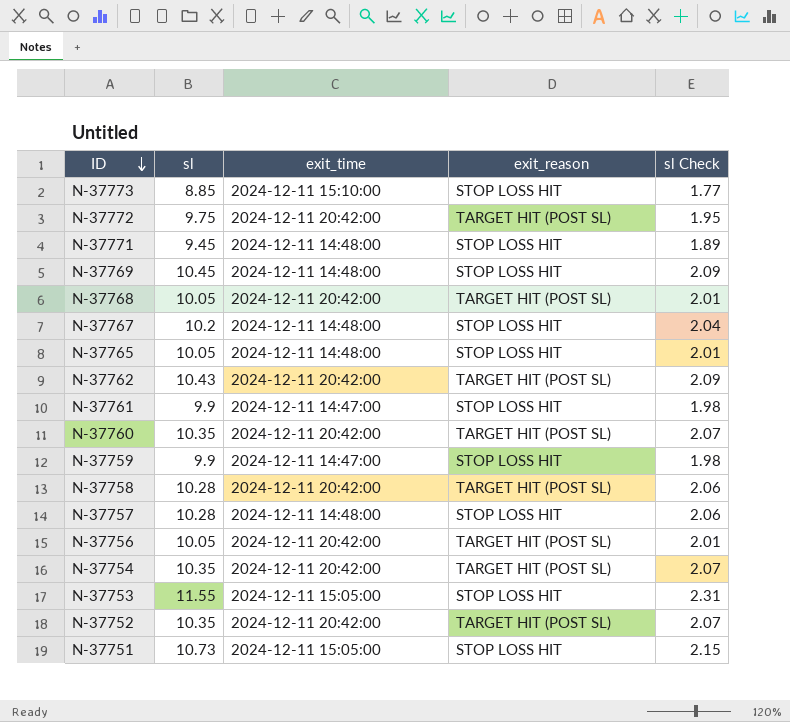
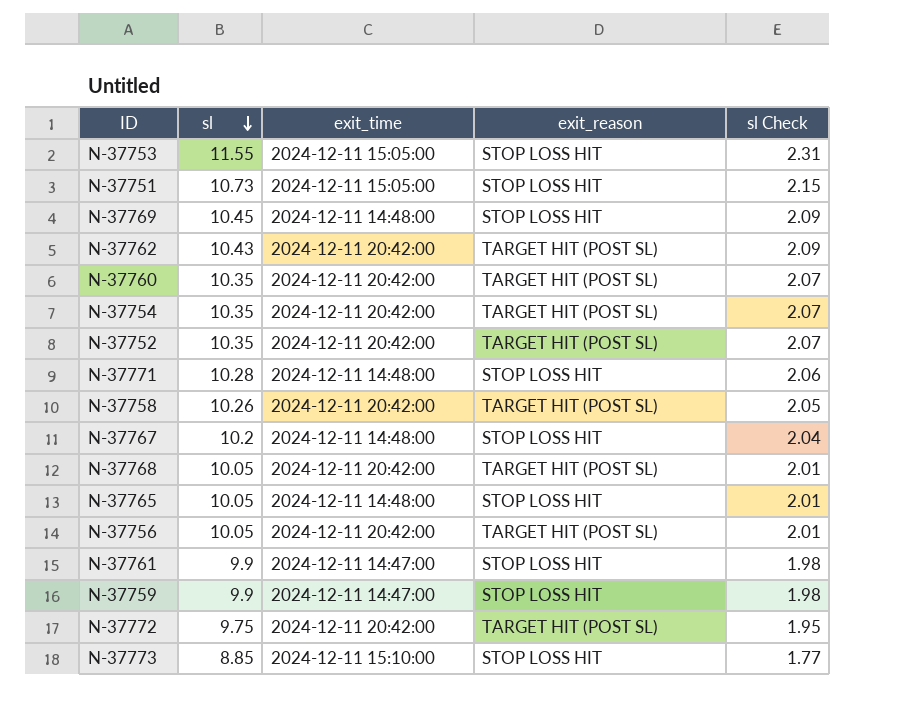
row order: ID descending -> sl descending
row N-37757: 10.28 | 2024-12-11 14:48:00 | STOP LOSS HIT | 2.06 -> none
N-37771 | sl: 9.45 -> 10.28
N-37771 | sl Check: 1.89 -> 2.06
N-37758 | sl: 10.28 -> 10.26
N-37758 | sl Check: 2.06 -> 2.05

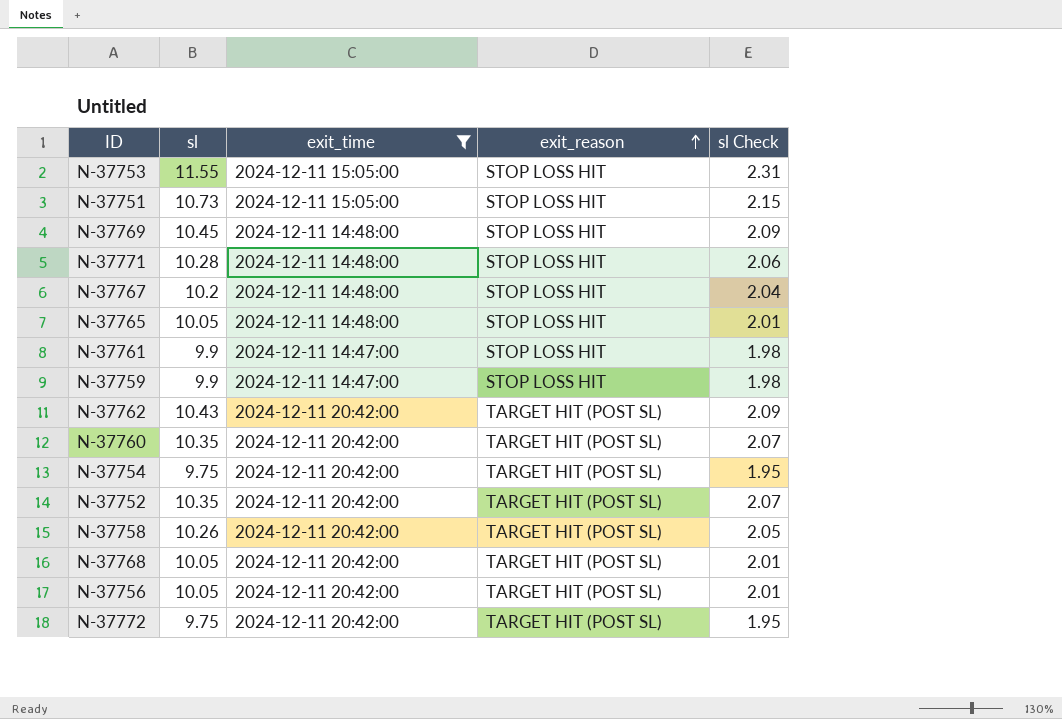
filter: none -> exit_time != 2024-12-11 15:10:00
row order: sl descending -> exit_reason ascending
N-37754 | sl: 10.35 -> 9.75
N-37754 | sl Check: 2.07 -> 1.95

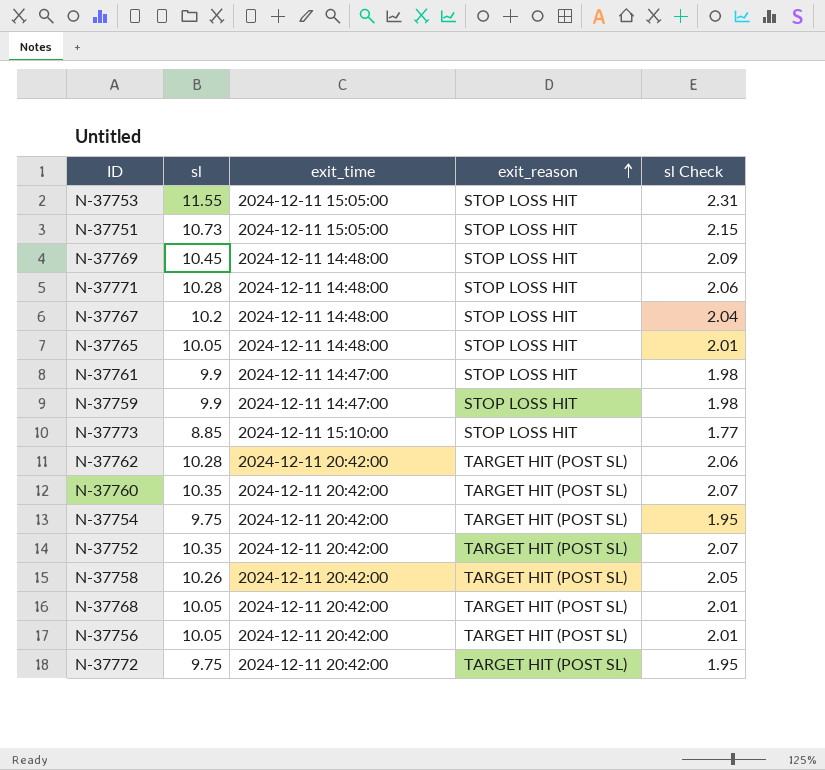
filter: exit_time != 2024-12-11 15:10:00 -> none
N-37762 | sl: 10.43 -> 10.28
N-37762 | sl Check: 2.09 -> 2.06

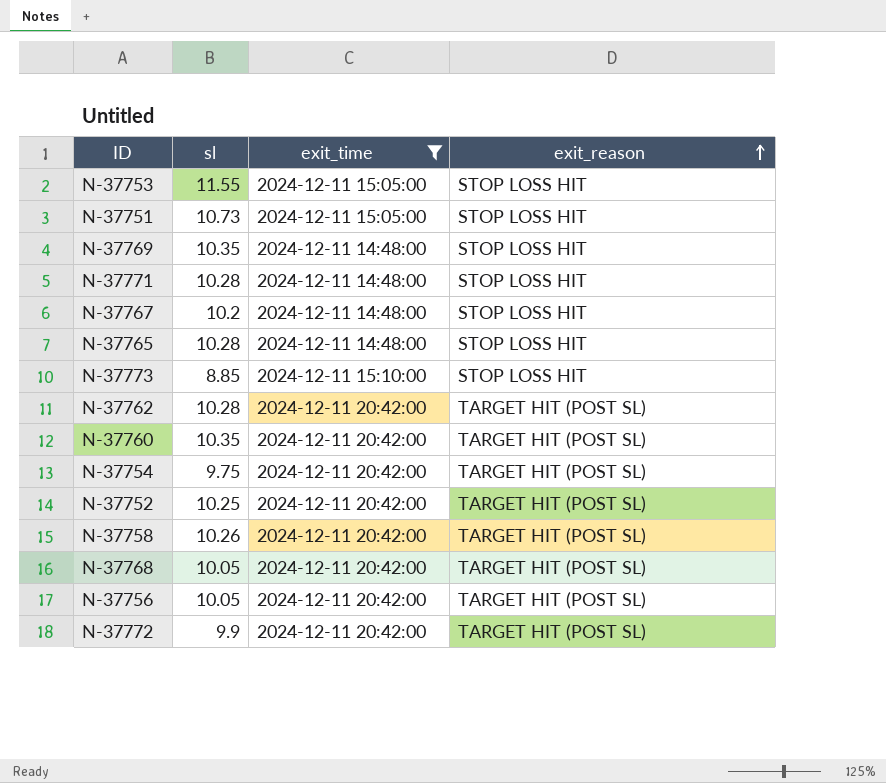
filter: none -> exit_time != 2024-12-11 14:47:00
column sl Check | formula: [sl] * 0.2 -> none
N-37769 | sl: 10.45 -> 10.35
N-37765 | sl: 10.05 -> 10.28
N-37752 | sl: 10.35 -> 10.25
N-37772 | sl: 9.75 -> 9.9

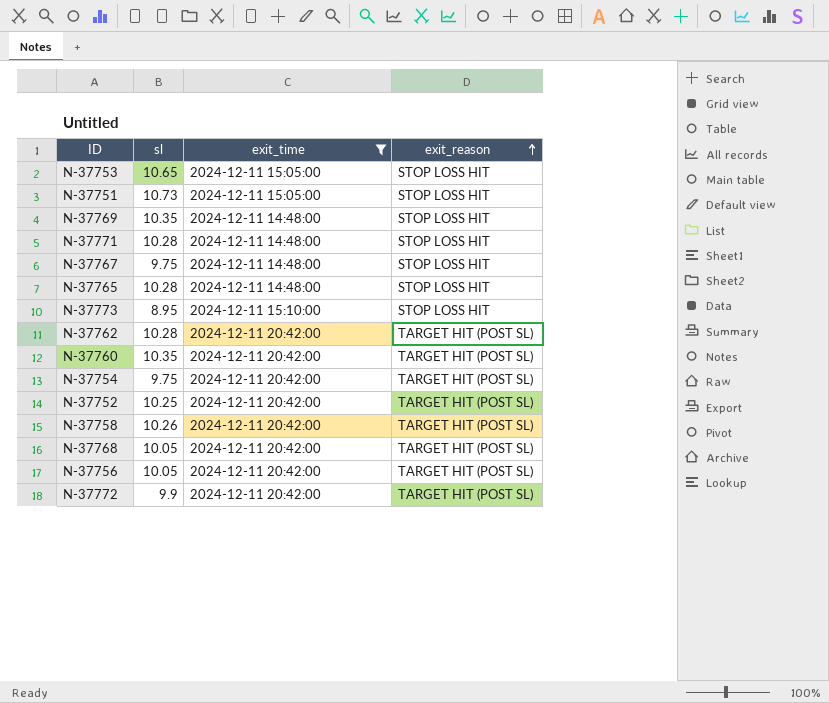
N-37753 | sl: 11.55 -> 10.65
N-37767 | sl: 10.2 -> 9.75
N-37773 | sl: 8.85 -> 8.95

